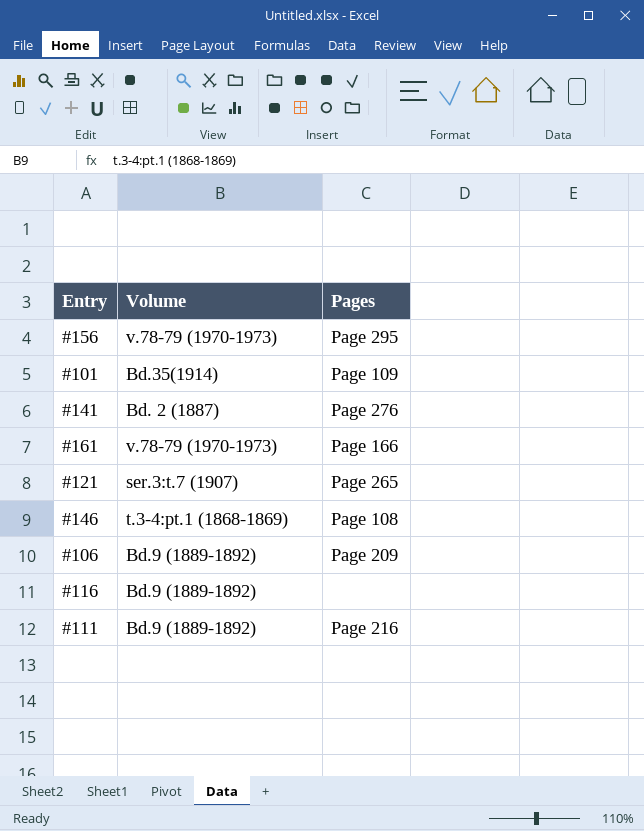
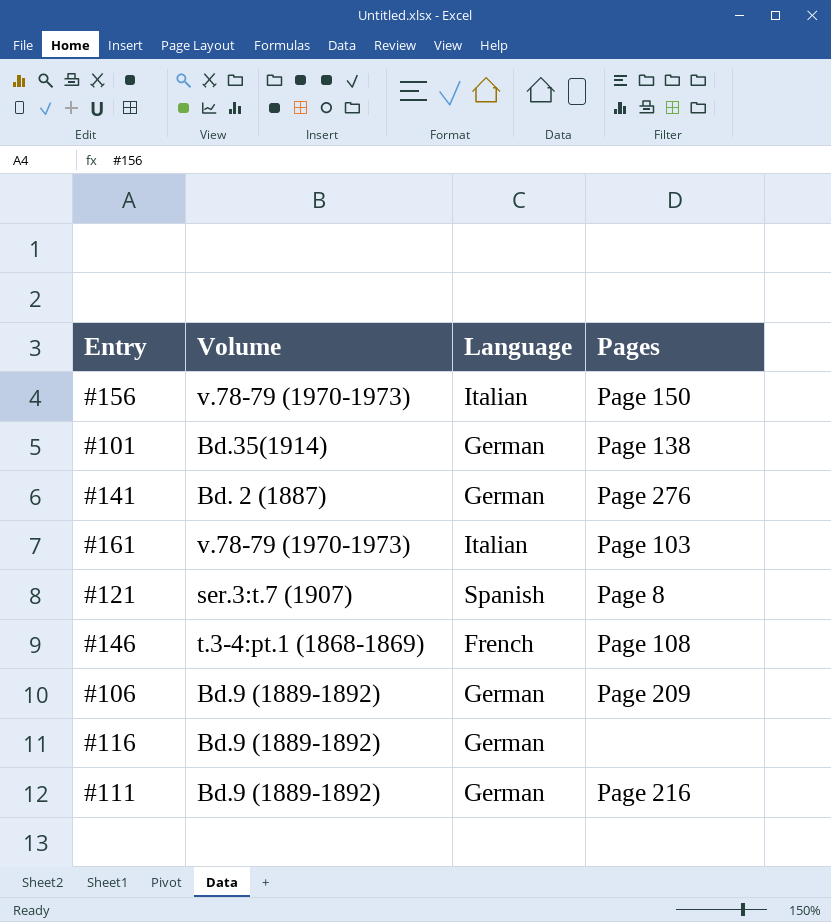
column Language | position: none -> 3
#156 | Pages: Page 295 -> Page 150
#101 | Pages: Page 109 -> Page 138
#161 | Pages: Page 166 -> Page 103
#121 | Pages: Page 265 -> Page 8

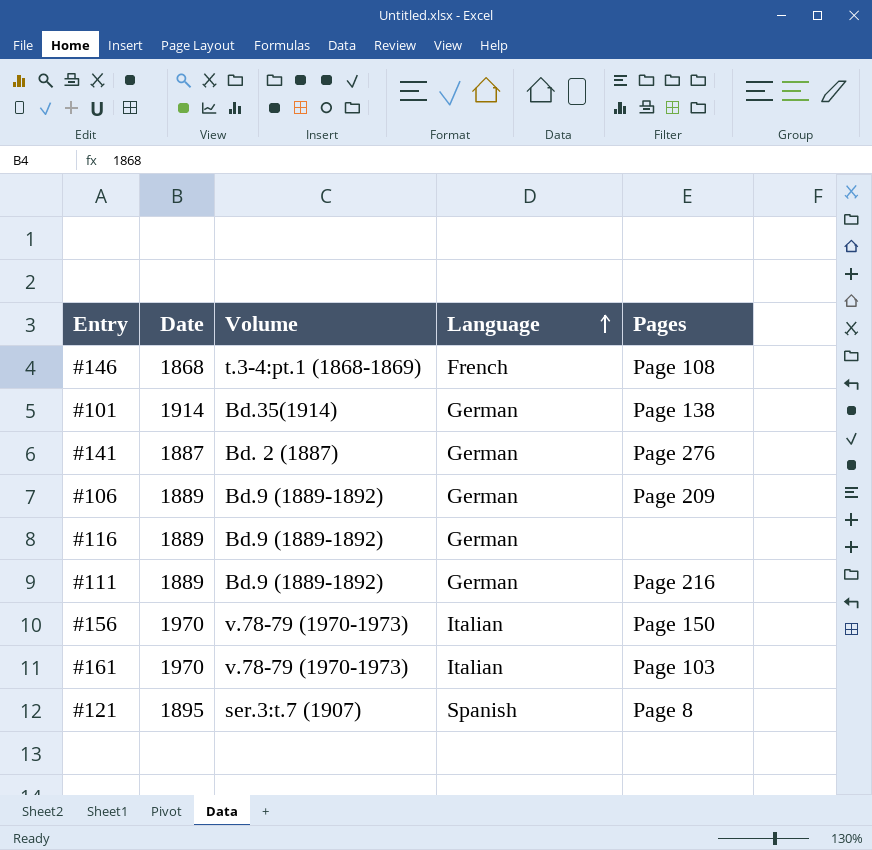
row order: none -> Language ascending
column Date | position: none -> 2

